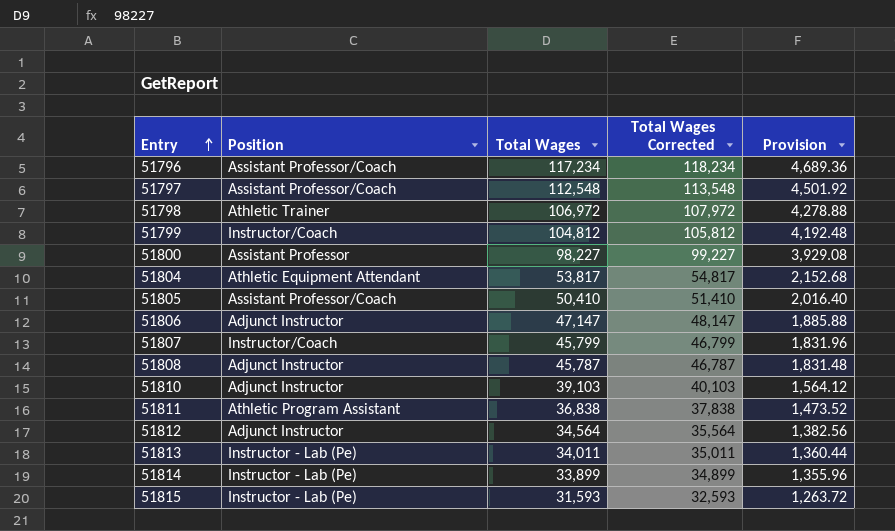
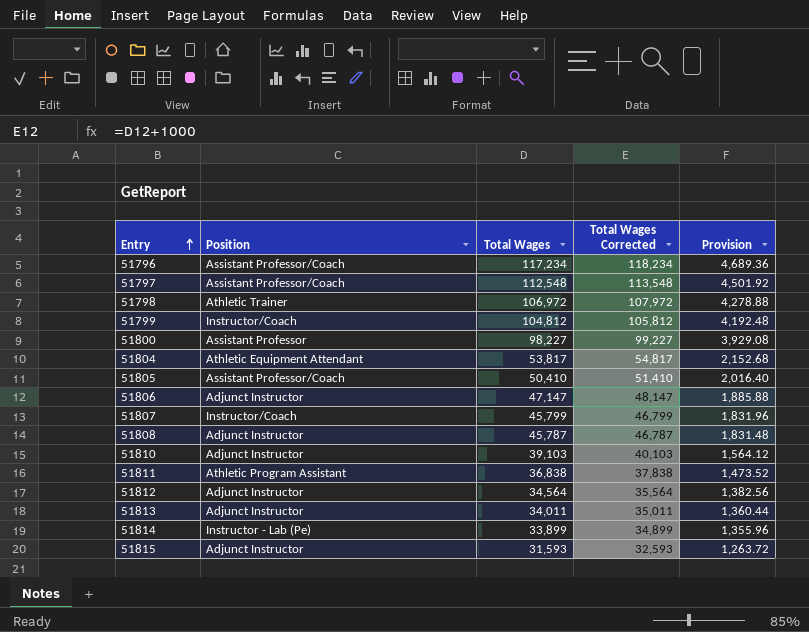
51813 | Position: Instructor - Lab (Pe) -> Adjunct Instructor
51815 | Position: Instructor - Lab (Pe) -> Adjunct Instructor

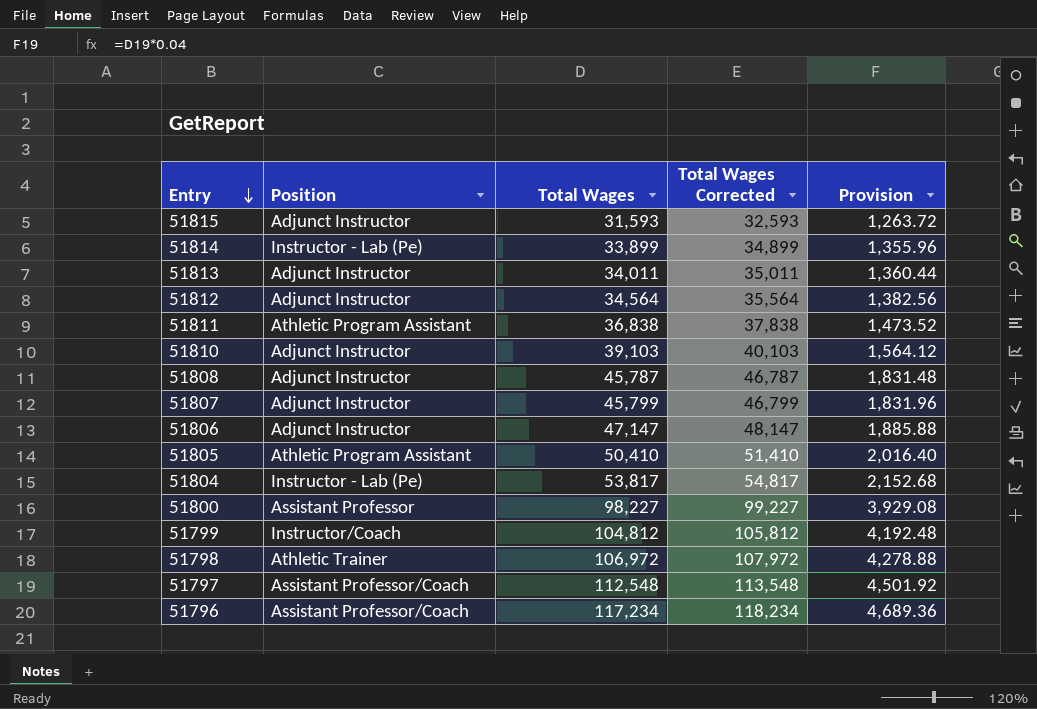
row order: Entry ascending -> Entry descending
51807 | Position: Instructor/Coach -> Adjunct Instructor
51805 | Position: Assistant Professor/Coach -> Athletic Program Assistant
51804 | Position: Athletic Equipment Attendant -> Instructor - Lab (Pe)

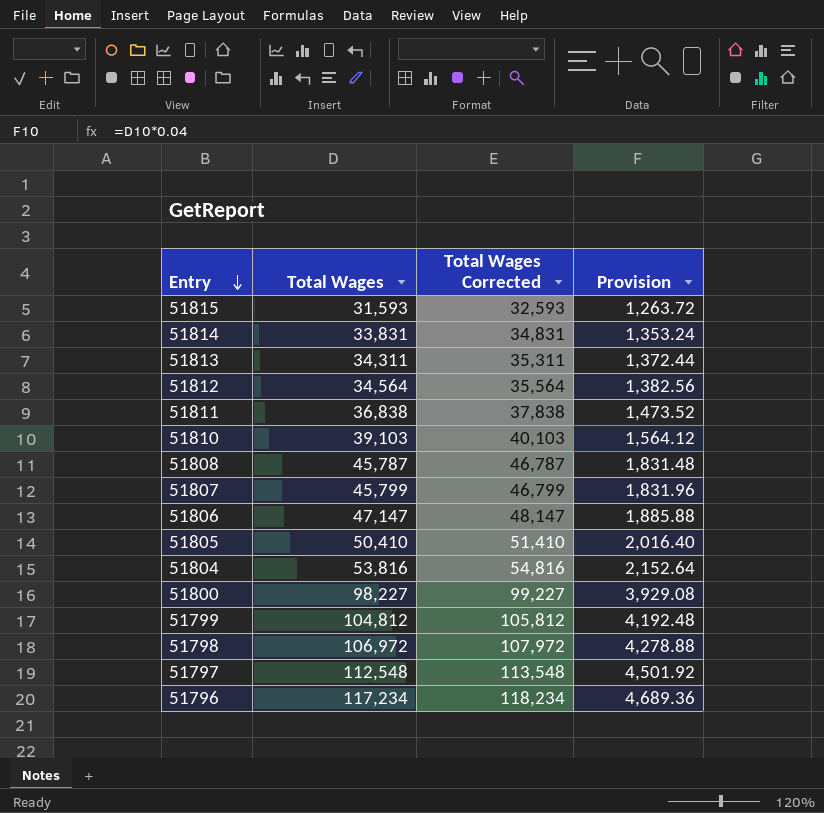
column Position | position: 2 -> none
51814 | Total Wages: 33,899 -> 33,831
51814 | Total Wages Corrected: 34,899 -> 34,831
51814 | Provision: 1,355.96 -> 1,353.24
51813 | Total Wages: 34,011 -> 34,311
51813 | Total Wages Corrected: 35,011 -> 35,311
51813 | Provision: 1,360.44 -> 1,372.44
51804 | Total Wages: 53,817 -> 53,816
51804 | Total Wages Corrected: 54,817 -> 54,816
51804 | Provision: 2,152.68 -> 2,152.64

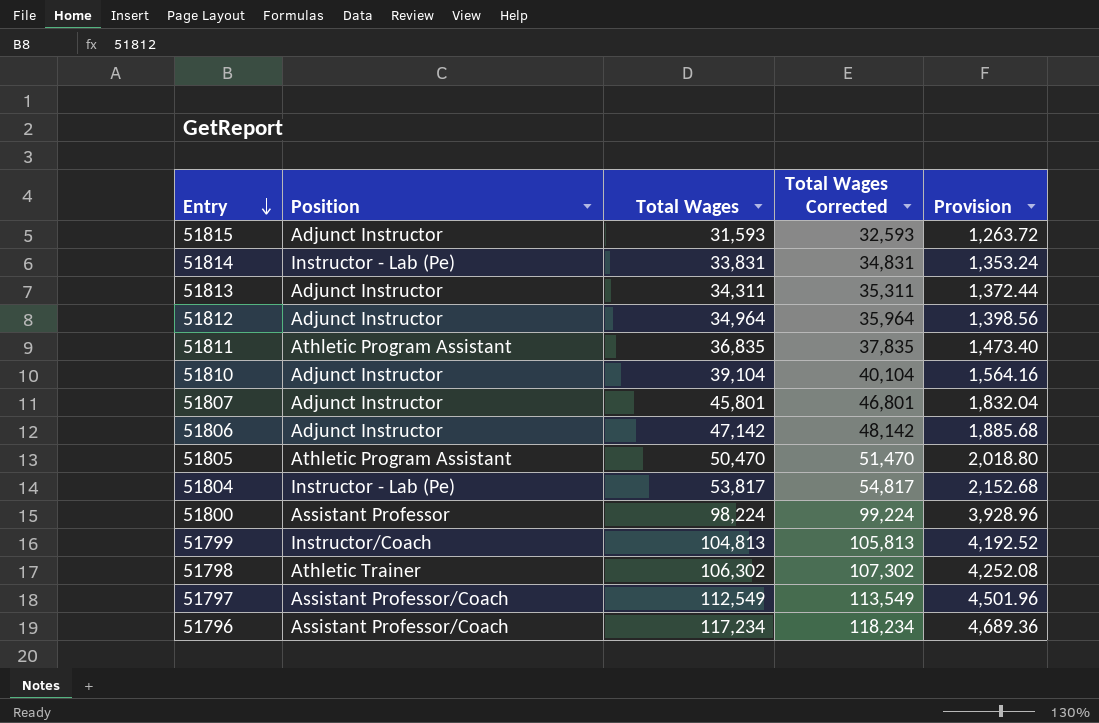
column Position | position: none -> 2
row 51808: 45,787 | 46,787 | 1,831.48 -> none
51812 | Total Wages: 34,564 -> 34,964
51812 | Total Wages Corrected: 35,564 -> 35,964
51812 | Provision: 1,382.56 -> 1,398.56
51811 | Total Wages: 36,838 -> 36,835
51811 | Total Wages Corrected: 37,838 -> 37,835
51811 | Provision: 1,473.52 -> 1,473.40
51810 | Total Wages: 39,103 -> 39,104
51810 | Total Wages Corrected: 40,103 -> 40,104
51810 | Provision: 1,564.12 -> 1,564.16
51807 | Total Wages: 45,799 -> 45,801
51807 | Total Wages Corrected: 46,799 -> 46,801
51807 | Provision: 1,831.96 -> 1,832.04
51806 | Total Wages: 47,147 -> 47,142
51806 | Total Wages Corrected: 48,147 -> 48,142
51806 | Provision: 1,885.88 -> 1,885.68
51805 | Total Wages: 50,410 -> 50,470
51805 | Total Wages Corrected: 51,410 -> 51,470
51805 | Provision: 2,016.40 -> 2,018.80
51804 | Total Wages: 53,816 -> 53,817
51804 | Total Wages Corrected: 54,816 -> 54,817
51804 | Provision: 2,152.64 -> 2,152.68
51800 | Total Wages: 98,227 -> 98,224
51800 | Total Wages Corrected: 99,227 -> 99,224
51800 | Provision: 3,929.08 -> 3,928.96
51799 | Total Wages: 104,812 -> 104,813
51799 | Total Wages Corrected: 105,812 -> 105,813
51799 | Provision: 4,192.48 -> 4,192.52
51798 | Total Wages: 106,972 -> 106,302
51798 | Total Wages Corrected: 107,972 -> 107,302
51798 | Provision: 4,278.88 -> 4,252.08
51797 | Total Wages: 112,548 -> 112,549
51797 | Total Wages Corrected: 113,548 -> 113,549
51797 | Provision: 4,501.92 -> 4,501.96

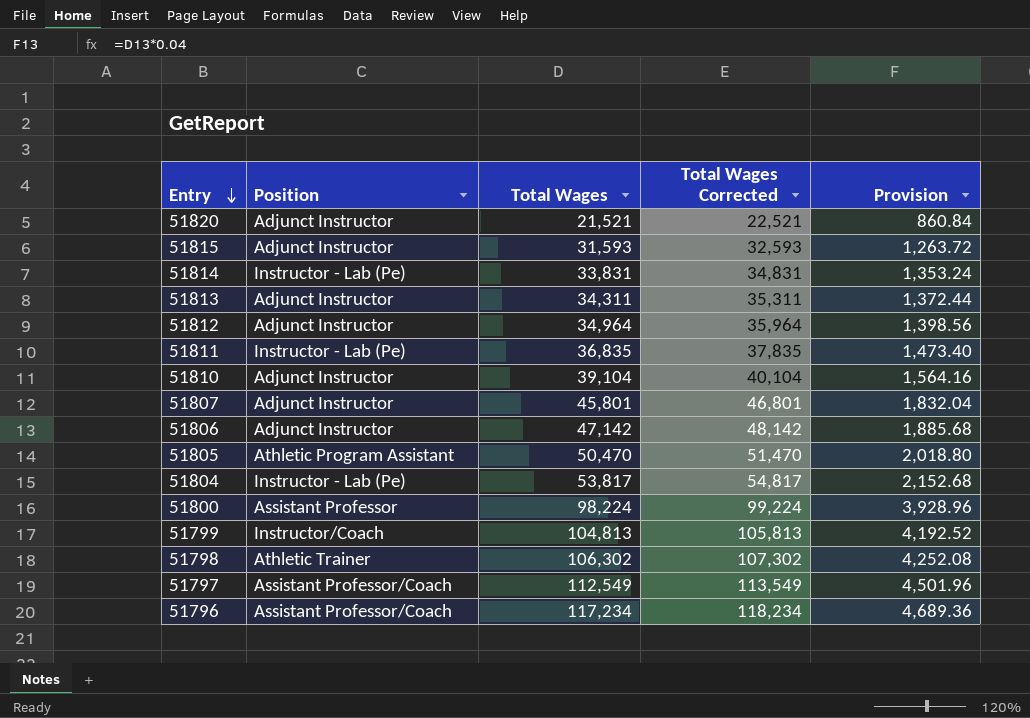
row 51820: none -> Adjunct Instructor | 21,521 | 22,521 | 860.84
51811 | Position: Athletic Program Assistant -> Instructor - Lab (Pe)

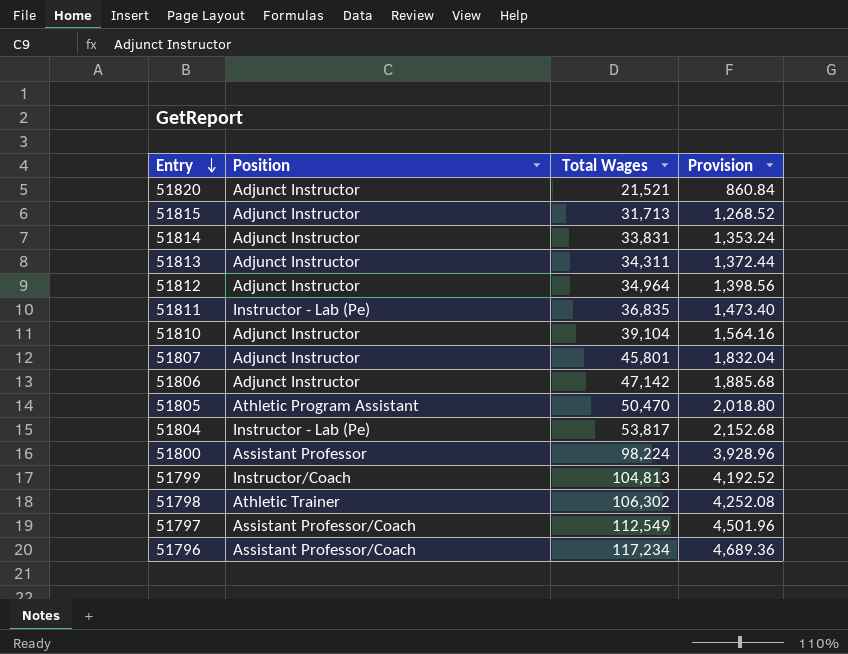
column Total Wages Corrected | formula: [Total Wages] + 1000 -> none
51815 | Total Wages: 31,593 -> 31,713
51815 | Provision: 1,263.72 -> 1,268.52
51814 | Position: Instructor - Lab (Pe) -> Adjunct Instructor

